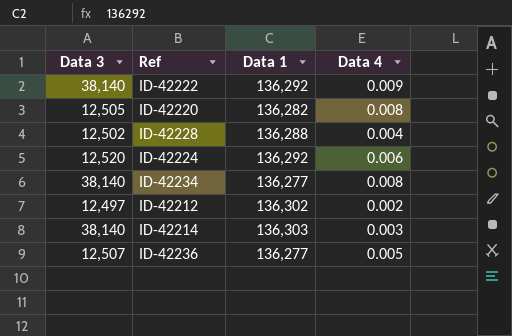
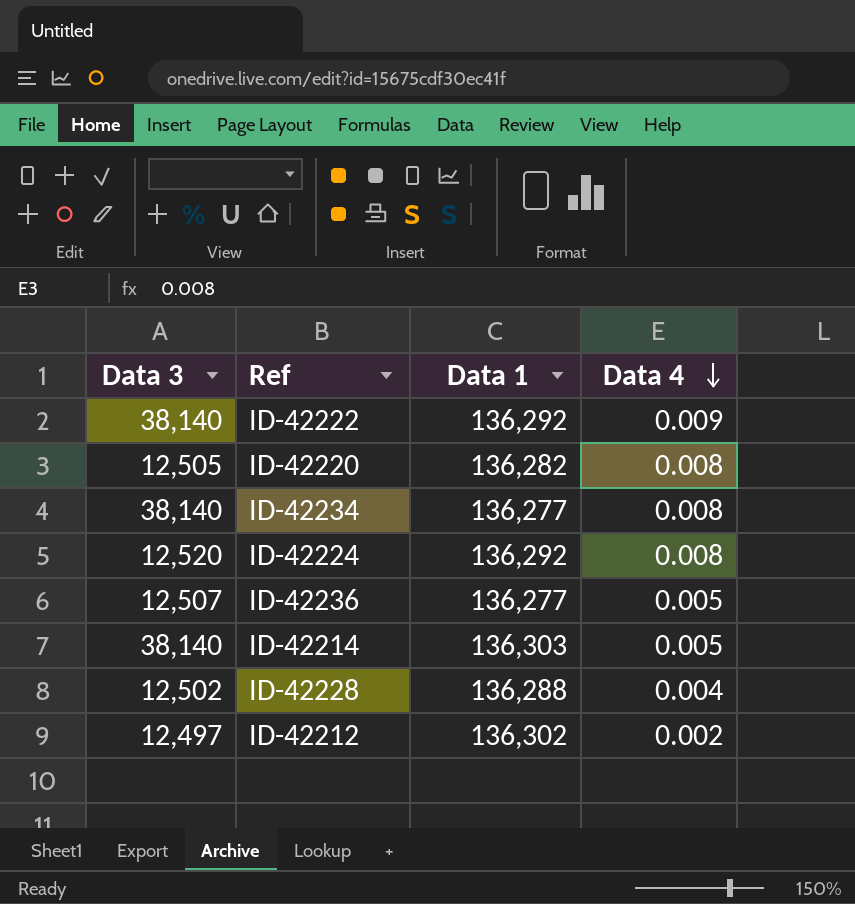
row order: none -> Data 4 descending
ID-42224 | Data 4: 0.006 -> 0.008
ID-42214 | Data 4: 0.003 -> 0.005

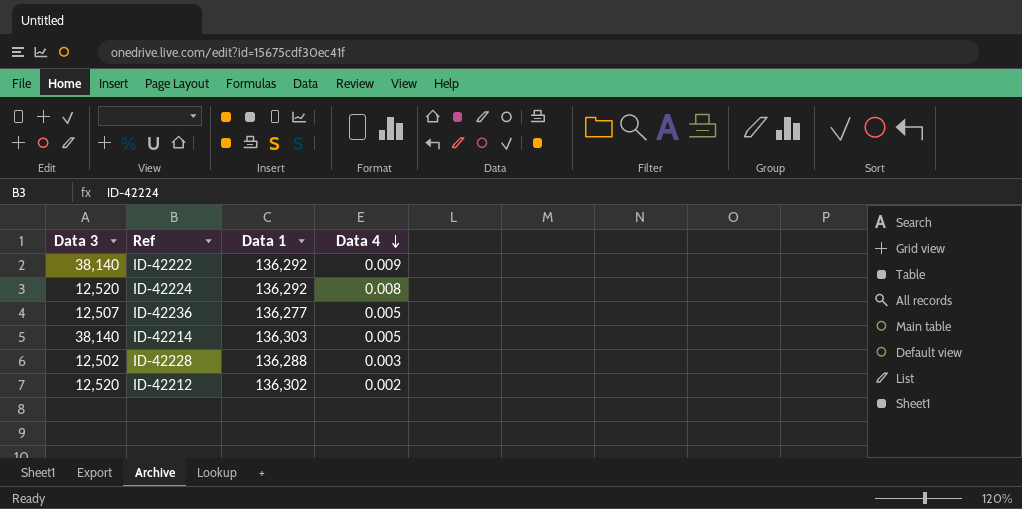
row ID-42220: 12,505 | 136,282 | 0.008 -> none
row ID-42234: 38,140 | 136,277 | 0.008 -> none
ID-42228 | Data 4: 0.004 -> 0.003
ID-42212 | Data 3: 12,497 -> 12,520

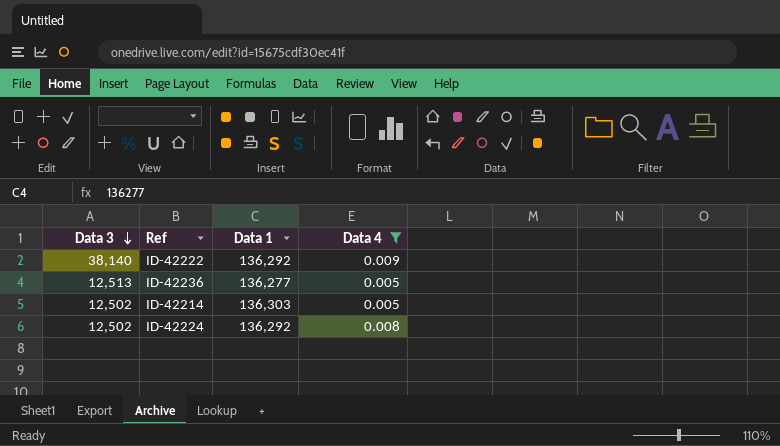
filter: none -> Data 4 >= 0.005
row order: Data 4 descending -> Data 3 descending
ID-42236 | Data 3: 12,507 -> 12,513
ID-42214 | Data 3: 38,140 -> 12,502
ID-42224 | Data 3: 12,520 -> 12,502

